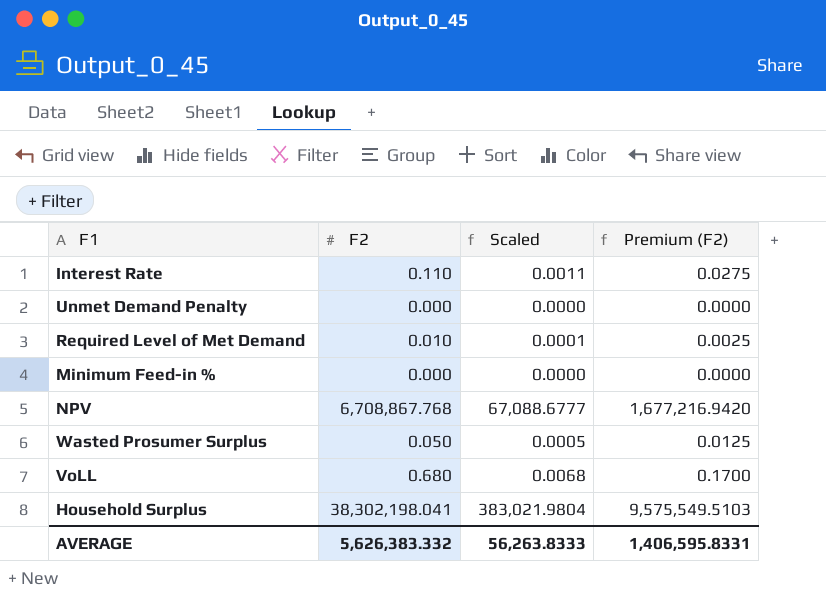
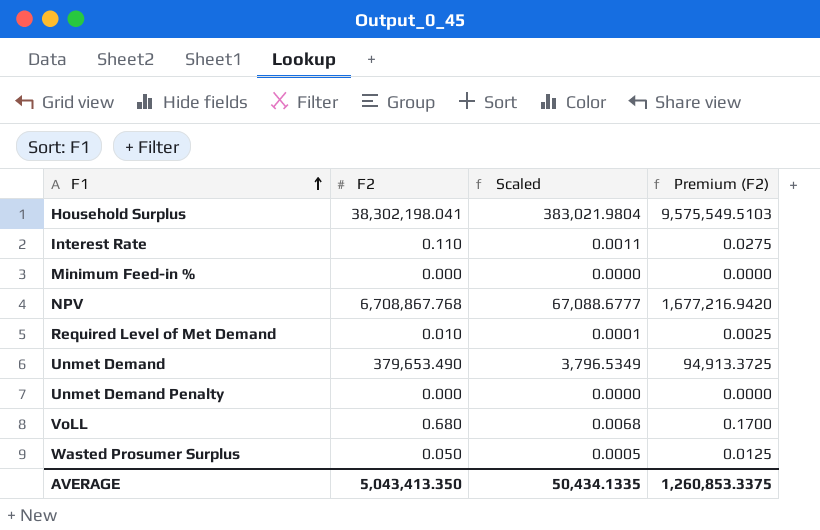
row order: none -> F1 ascending
row Unmet Demand: none -> 379,653.490 | 3,796.5349 | 94,913.3725
AVERAGE | F2: 5,626,383.332 -> 5,043,413.350
AVERAGE | Scaled: 56,263.8333 -> 50,434.1335
AVERAGE | Premium (F2): 1,406,595.8331 -> 1,260,853.3375

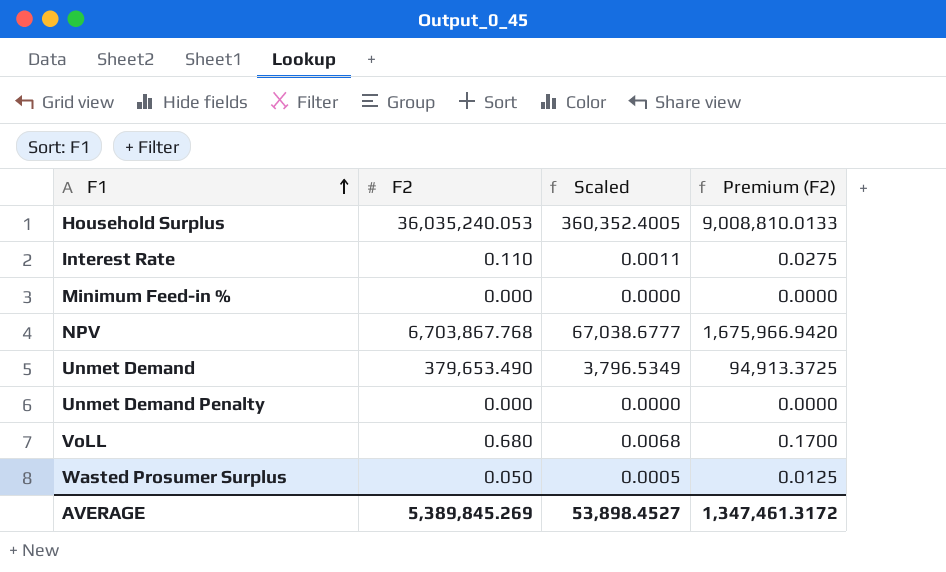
row Required Level of Met Demand: 0.010 | 0.0001 | 0.0025 -> none
Household Surplus | F2: 38,302,198.041 -> 36,035,240.053
Household Surplus | Scaled: 383,021.9804 -> 360,352.4005
Household Surplus | Premium (F2): 9,575,549.5103 -> 9,008,810.0133
NPV | F2: 6,708,867.768 -> 6,703,867.768
NPV | Scaled: 67,088.6777 -> 67,038.6777
NPV | Premium (F2): 1,677,216.9420 -> 1,675,966.9420
AVERAGE | F2: 5,043,413.350 -> 5,389,845.269
AVERAGE | Scaled: 50,434.1335 -> 53,898.4527
AVERAGE | Premium (F2): 1,260,853.3375 -> 1,347,461.3172

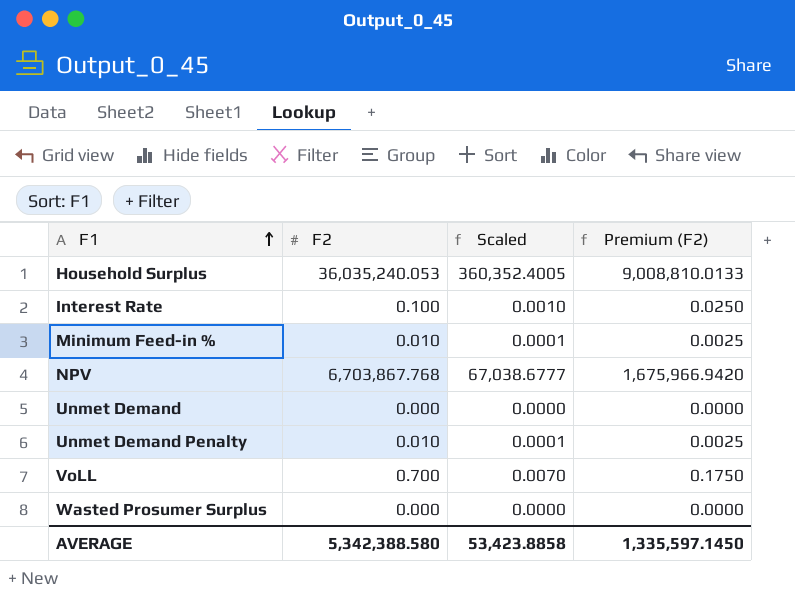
Interest Rate | F2: 0.110 -> 0.100
Interest Rate | Scaled: 0.0011 -> 0.0010
Interest Rate | Premium (F2): 0.0275 -> 0.0250
Minimum Feed-in % | F2: 0.000 -> 0.010
Minimum Feed-in % | Scaled: 0.0000 -> 0.0001
Minimum Feed-in % | Premium (F2): 0.0000 -> 0.0025
Unmet Demand | F2: 379,653.490 -> 0.000
Unmet Demand | Scaled: 3,796.5349 -> 0.0000
Unmet Demand | Premium (F2): 94,913.3725 -> 0.0000
Unmet Demand Penalty | F2: 0.000 -> 0.010
Unmet Demand Penalty | Scaled: 0.0000 -> 0.0001
Unmet Demand Penalty | Premium (F2): 0.0000 -> 0.0025
VoLL | F2: 0.680 -> 0.700
VoLL | Scaled: 0.0068 -> 0.0070
VoLL | Premium (F2): 0.1700 -> 0.1750
Wasted Prosumer Surplus | F2: 0.050 -> 0.000
Wasted Prosumer Surplus | Scaled: 0.0005 -> 0.0000
Wasted Prosumer Surplus | Premium (F2): 0.0125 -> 0.0000
AVERAGE | F2: 5,389,845.269 -> 5,342,388.580
AVERAGE | Scaled: 53,898.4527 -> 53,423.8858
AVERAGE | Premium (F2): 1,347,461.3172 -> 1,335,597.1450

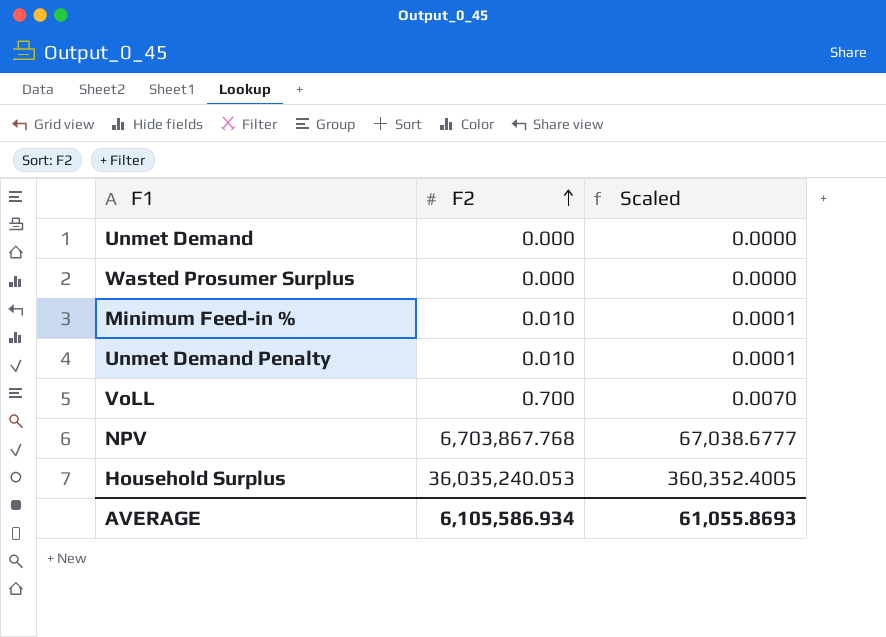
row order: F1 ascending -> F2 ascending
column Premium (F2) | formula: [F2] * 0.25 -> none
row Interest Rate: 0.100 | 0.0010 | 0.0250 -> none
AVERAGE | F2: 5,342,388.580 -> 6,105,586.934
AVERAGE | Scaled: 53,423.8858 -> 61,055.8693

